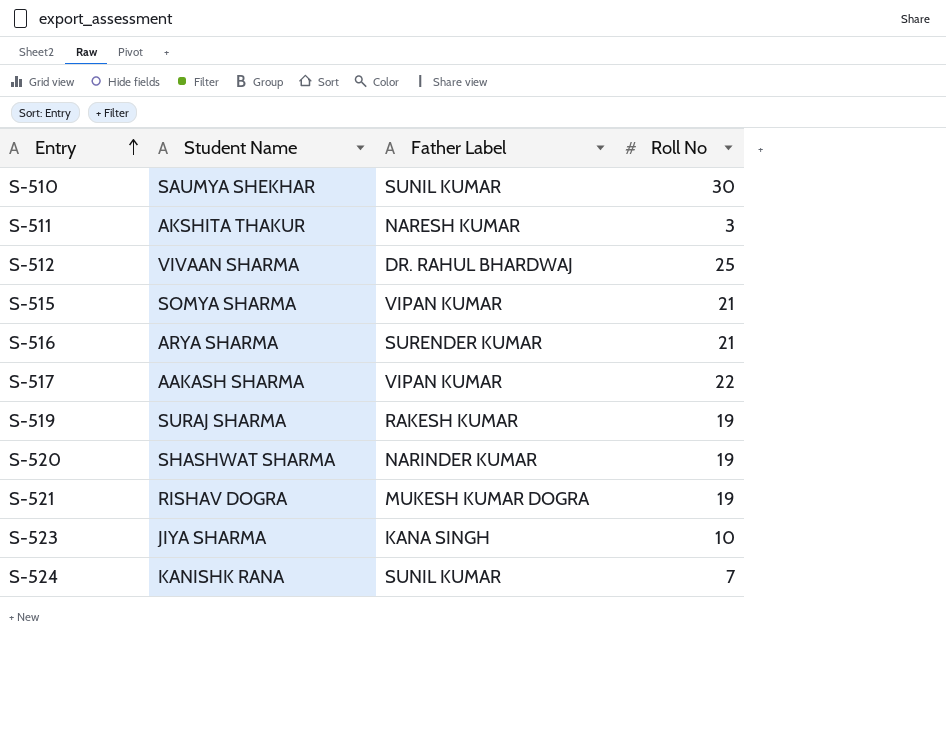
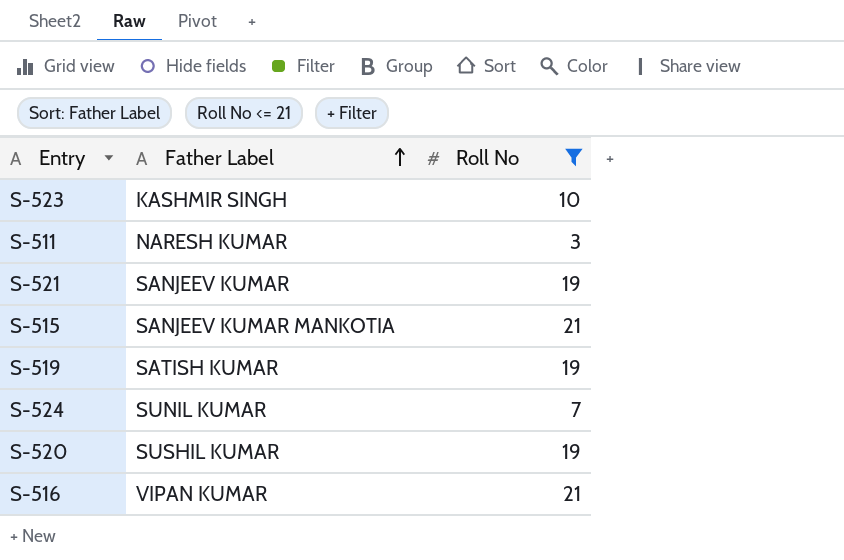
filter: none -> Roll No <= 21
row order: Entry ascending -> Father Label ascending
column Student Name | position: 2 -> none
S-523 | Father Label: KANA SINGH -> KASHMIR SINGH
S-521 | Father Label: MUKESH KUMAR DOGRA -> SANJEEV KUMAR
S-515 | Father Label: VIPAN KUMAR -> SANJEEV KUMAR MANKOTIA
S-519 | Father Label: RAKESH KUMAR -> SATISH KUMAR
S-520 | Father Label: NARINDER KUMAR -> SUSHIL KUMAR
S-516 | Father Label: SURENDER KUMAR -> VIPAN KUMAR

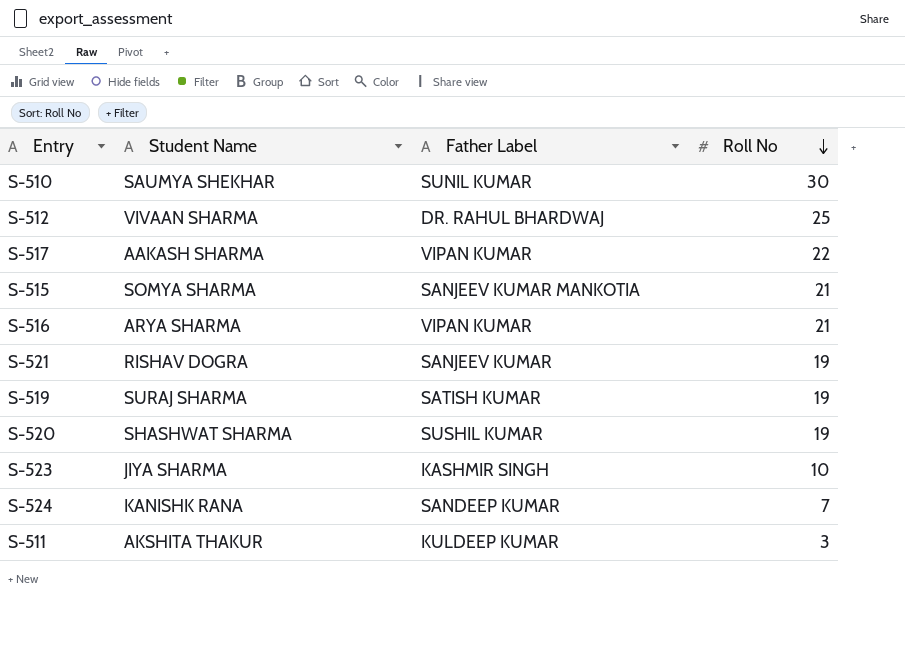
filter: Roll No <= 21 -> none
row order: Father Label ascending -> Roll No descending
column Student Name | position: none -> 2
S-524 | Father Label: SUNIL KUMAR -> SANDEEP KUMAR
S-511 | Father Label: NARESH KUMAR -> KULDEEP KUMAR

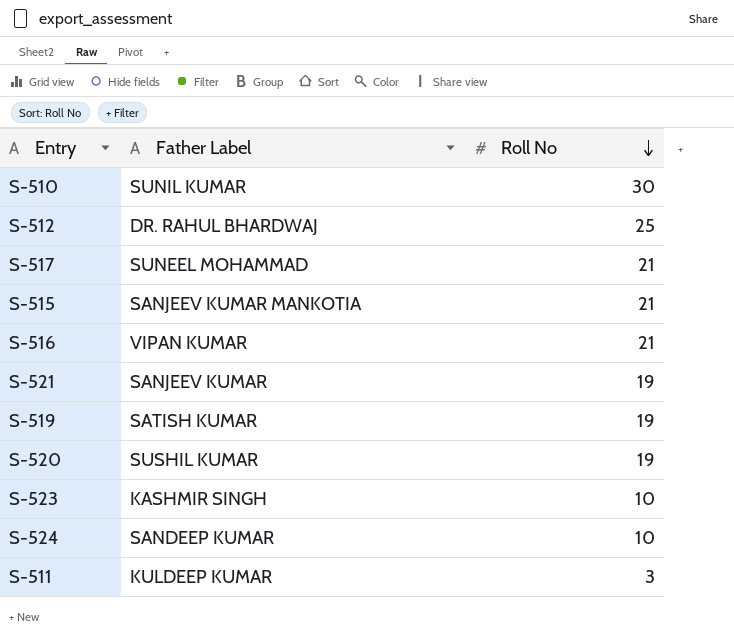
column Student Name | position: 2 -> none
S-517 | Father Label: VIPAN KUMAR -> SUNEEL MOHAMMAD
S-517 | Roll No: 22 -> 21
S-524 | Roll No: 7 -> 10

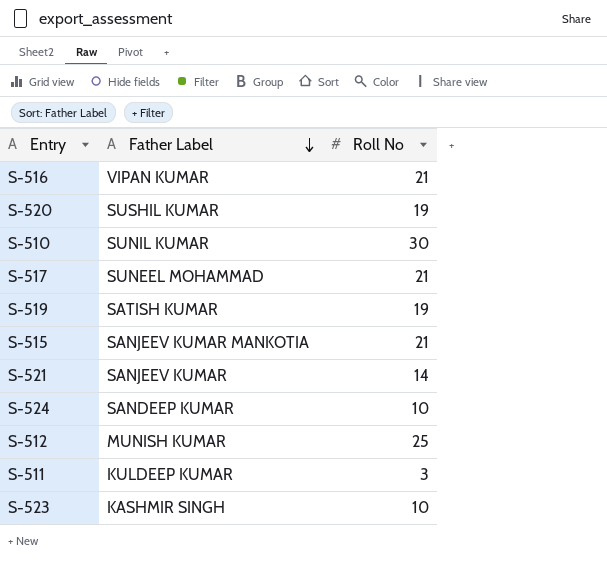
row order: Roll No descending -> Father Label descending
S-521 | Roll No: 19 -> 14
S-512 | Father Label: DR. RAHUL BHARDWAJ -> MUNISH KUMAR

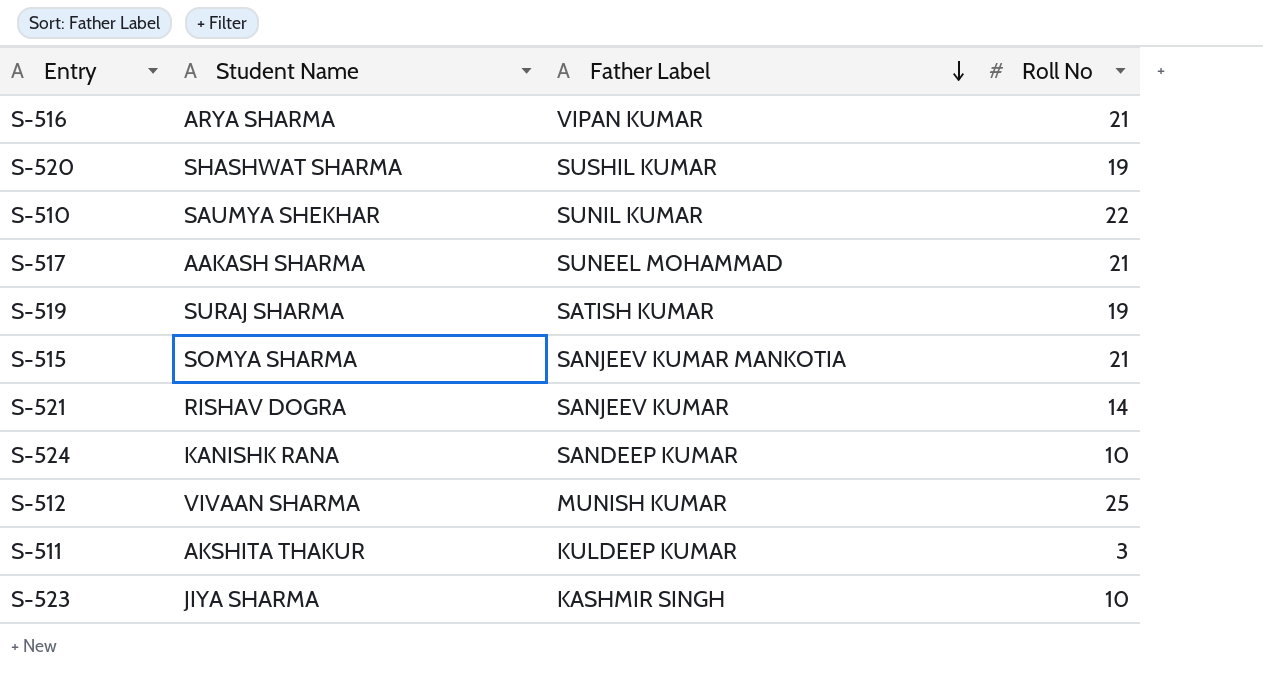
column Student Name | position: none -> 2
S-510 | Roll No: 30 -> 22

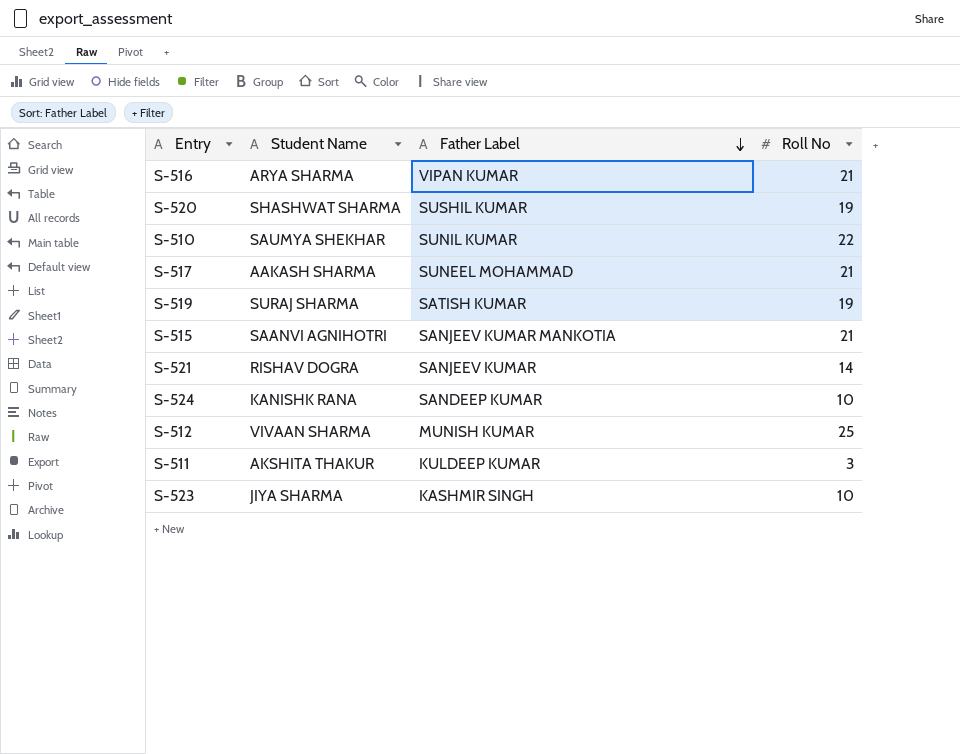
S-515 | Student Name: SOMYA SHARMA -> SAANVI AGNIHOTRI

